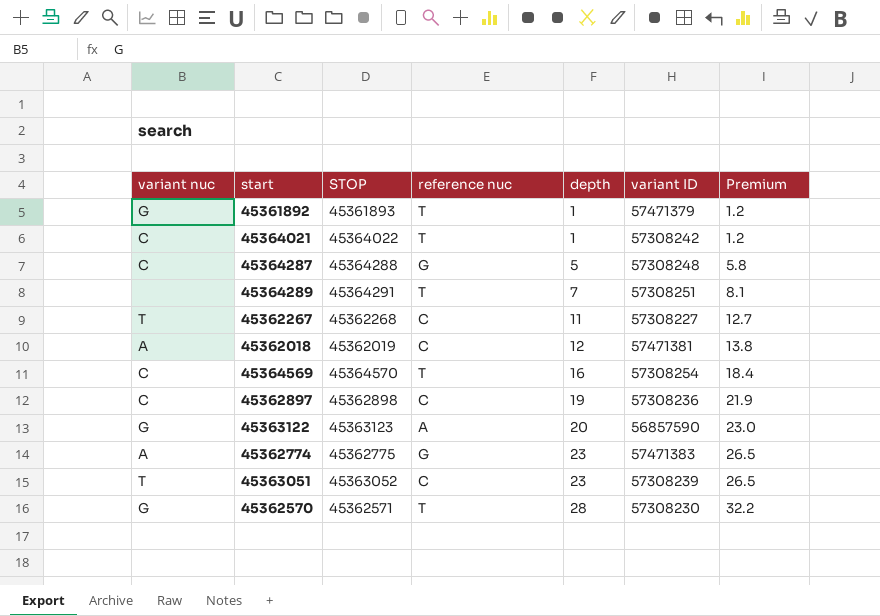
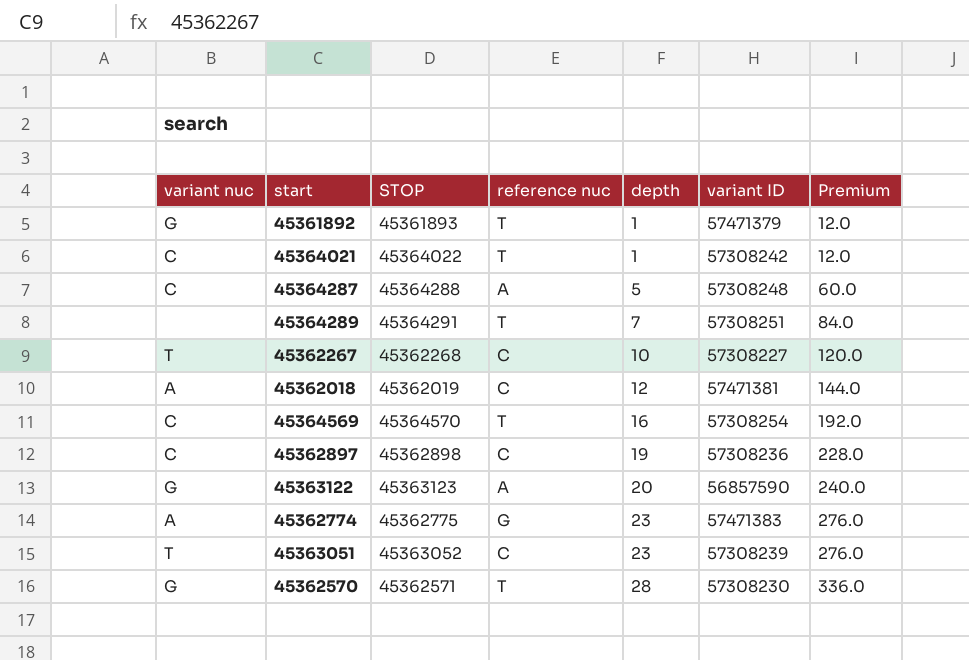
column Premium | formula: [depth] * 1.15 -> [depth] * 12
45364287 | reference nuc: G -> A
45362267 | depth: 11 -> 10

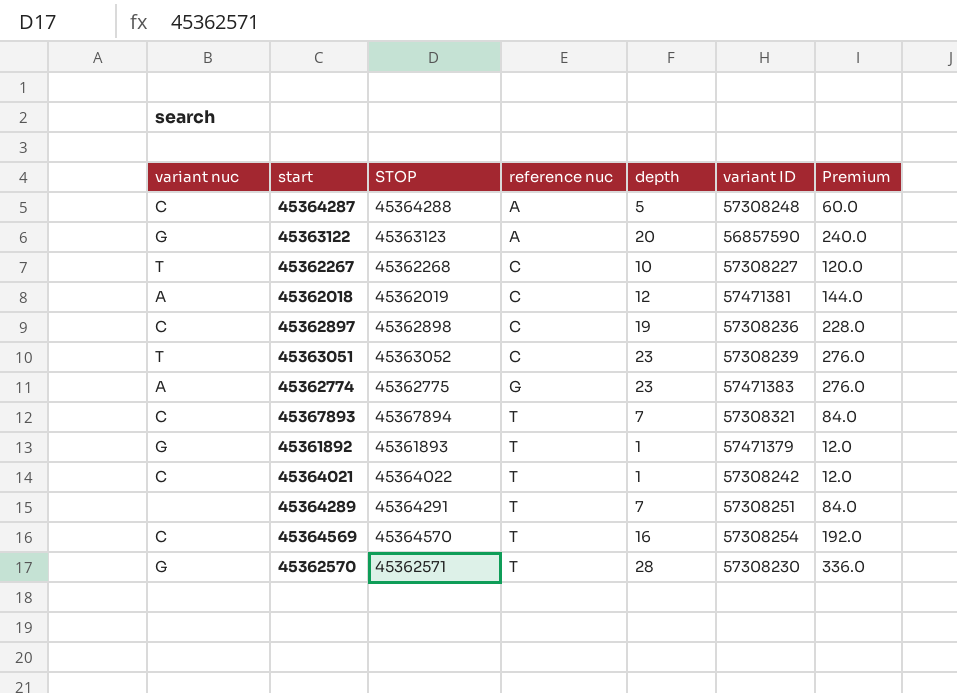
row order: depth ascending -> reference nuc ascending
row 45367893: none -> C | 45367894 | T | 7 | 57308321 | 84.0

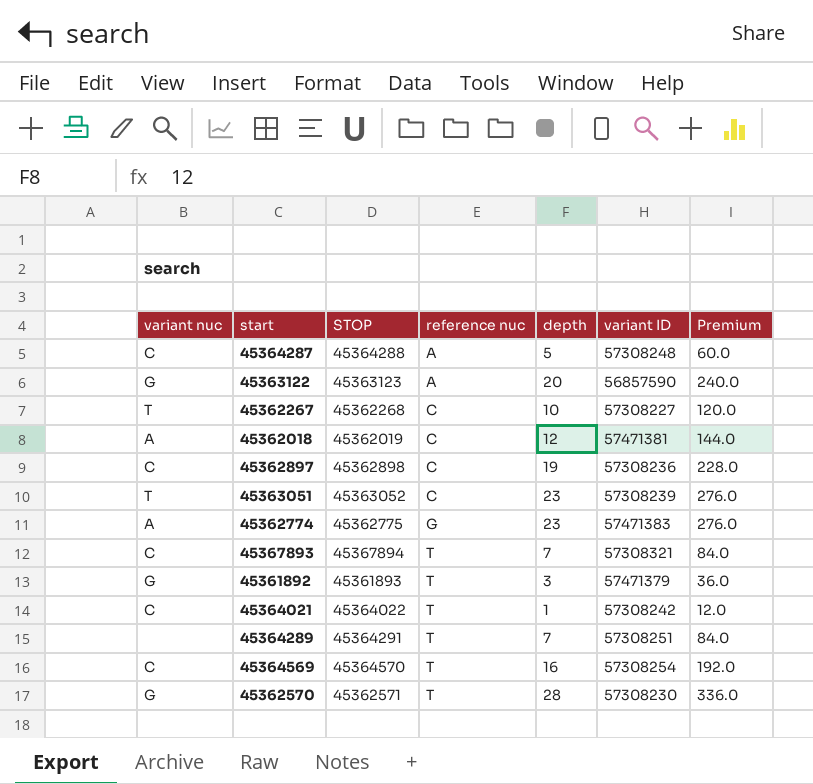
45361892 | depth: 1 -> 3
45361892 | Premium: 12.0 -> 36.0

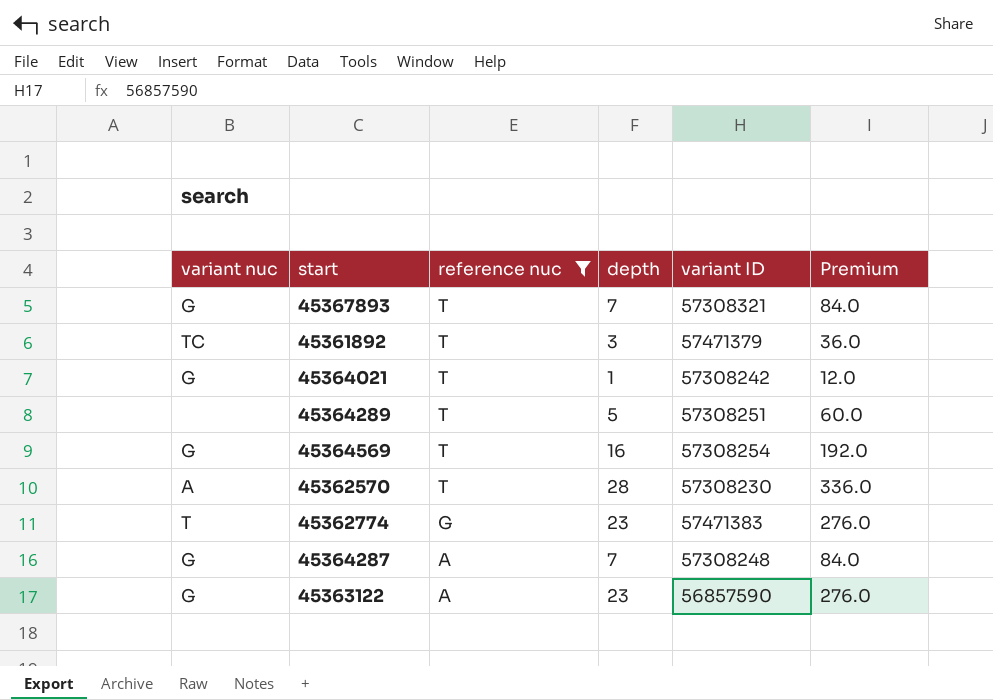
filter: none -> reference nuc != C
row order: reference nuc ascending -> reference nuc descending
column STOP | position: 3 -> none
45367893 | variant nuc: C -> G
45361892 | variant nuc: G -> TC
45364021 | variant nuc: C -> G
45364289 | depth: 7 -> 5
45364289 | Premium: 84.0 -> 60.0
45364569 | variant nuc: C -> G
45362570 | variant nuc: G -> A
45362774 | variant nuc: A -> T
45364287 | variant nuc: C -> G
45364287 | depth: 5 -> 7
45364287 | Premium: 60.0 -> 84.0
45363122 | depth: 20 -> 23
45363122 | Premium: 240.0 -> 276.0

